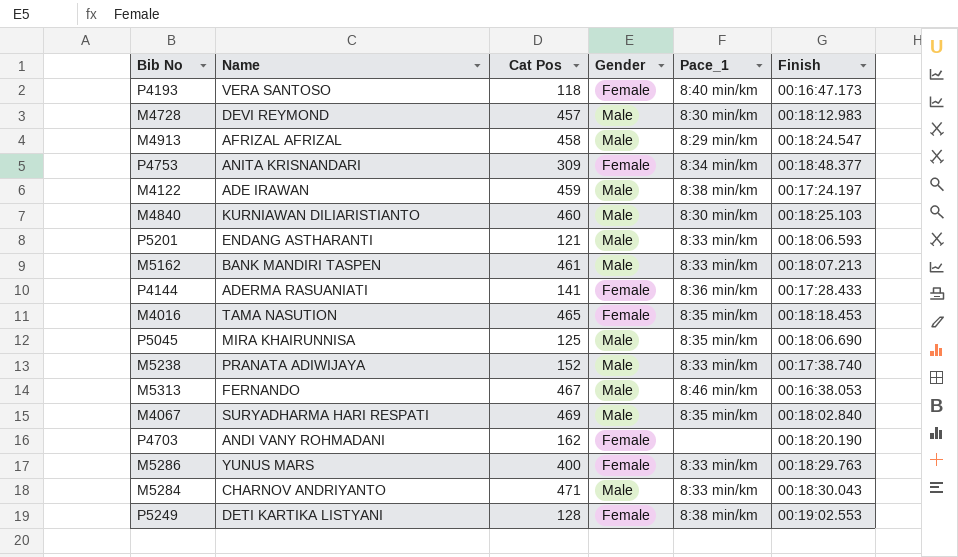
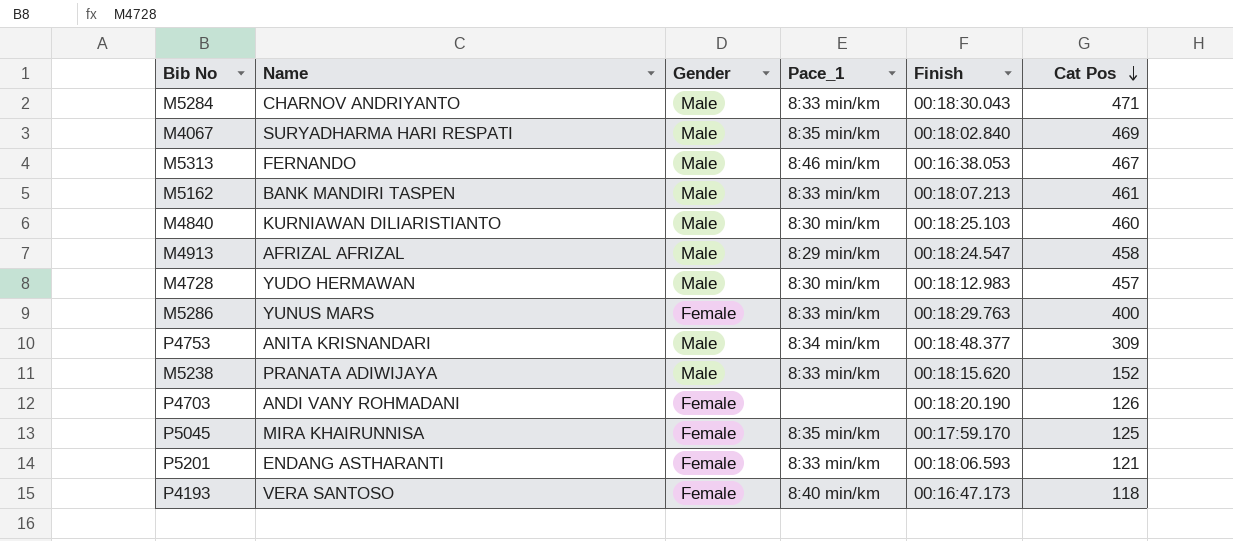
row order: none -> Cat Pos descending
column Cat Pos | position: 3 -> 6
row M4122: ADE IRAWAN | 459 | Male | 8:38 min/km | 00:17:24.197 -> none
row P4144: ADERMA RASUANIATI | 141 | Female | 8:36 min/km | 00:17:28.433 -> none
row M4016: TAMA NASUTION | 465 | Female | 8:35 min/km | 00:18:18.453 -> none
row P5249: DETI KARTIKA LISTYANI | 128 | Female | 8:38 min/km | 00:19:02.553 -> none
M4728 | Name: DEVI REYMOND -> YUDO HERMAWAN
P4753 | Gender: Female -> Male
M5238 | Finish: 00:17:38.740 -> 00:18:15.620
P4703 | Cat Pos: 162 -> 126
P5045 | Gender: Male -> Female
P5045 | Finish: 00:18:06.690 -> 00:17:59.170
P5201 | Gender: Male -> Female

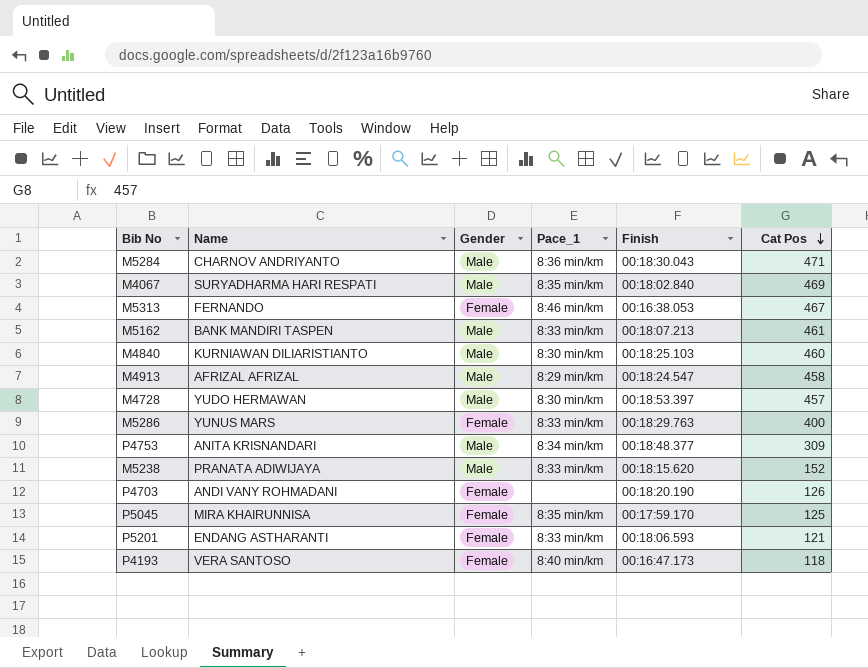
M5284 | Pace_1: 8:33 min/km -> 8:36 min/km
M5313 | Gender: Male -> Female
M4728 | Finish: 00:18:12.983 -> 00:18:53.397

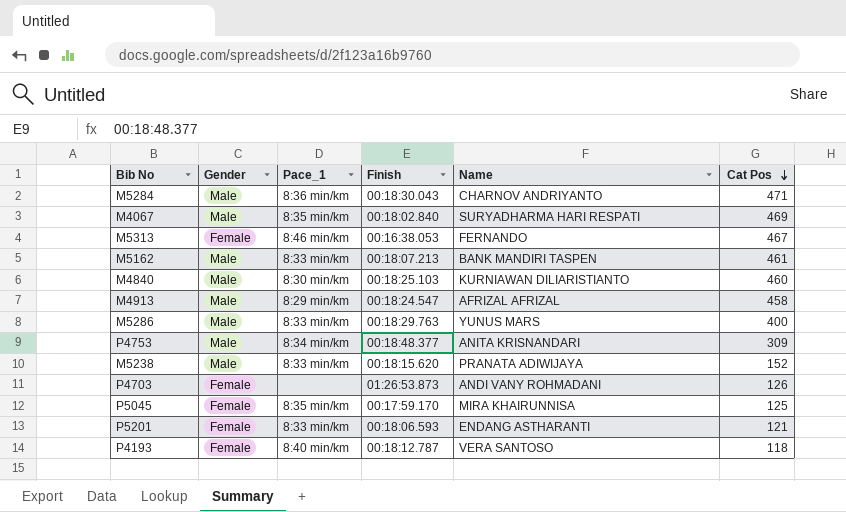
column Name | position: 2 -> 5
row M4728: YUDO HERMAWAN | Male | 8:30 min/km | 00:18:53.397 | 457 -> none
M5286 | Gender: Female -> Male
P4703 | Finish: 00:18:20.190 -> 01:26:53.873
P4193 | Finish: 00:16:47.173 -> 00:18:12.787

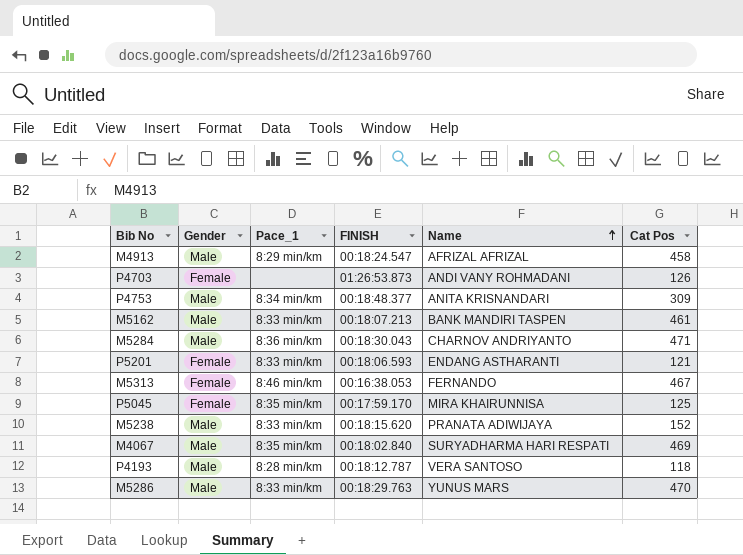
row order: Cat Pos descending -> Name ascending
column name: Finish -> FINISH
row M4840: Male | 8:30 min/km | 00:18:25.103 | KURNIAWAN DILIARISTIANTO | 460 -> none
P4193 | Gender: Female -> Male
P4193 | Pace_1: 8:40 min/km -> 8:28 min/km
M5286 | Cat Pos: 400 -> 470

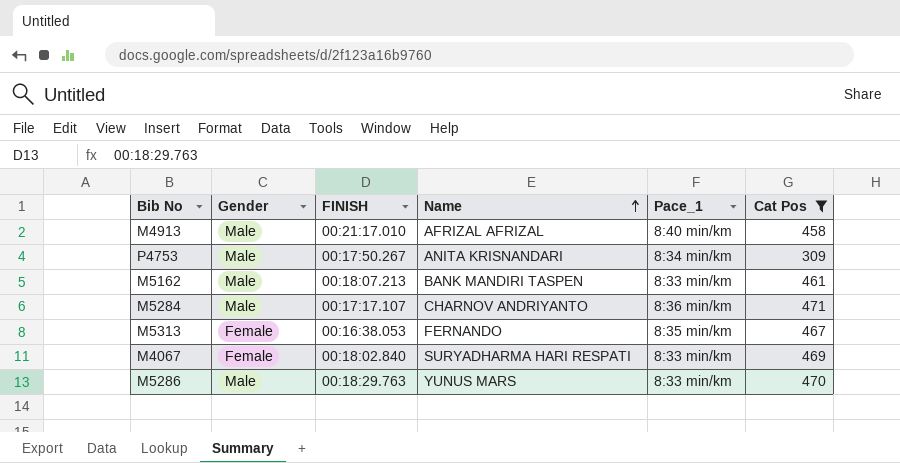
filter: none -> Cat Pos >= 309
column Pace_1 | position: 3 -> 5
M4913 | FINISH: 00:18:24.547 -> 00:21:17.010
M4913 | Pace_1: 8:29 min/km -> 8:40 min/km
P4753 | FINISH: 00:18:48.377 -> 00:17:50.267
M5284 | FINISH: 00:18:30.043 -> 00:17:17.107
M5313 | Pace_1: 8:46 min/km -> 8:35 min/km
M4067 | Gender: Male -> Female
M4067 | Pace_1: 8:35 min/km -> 8:33 min/km

